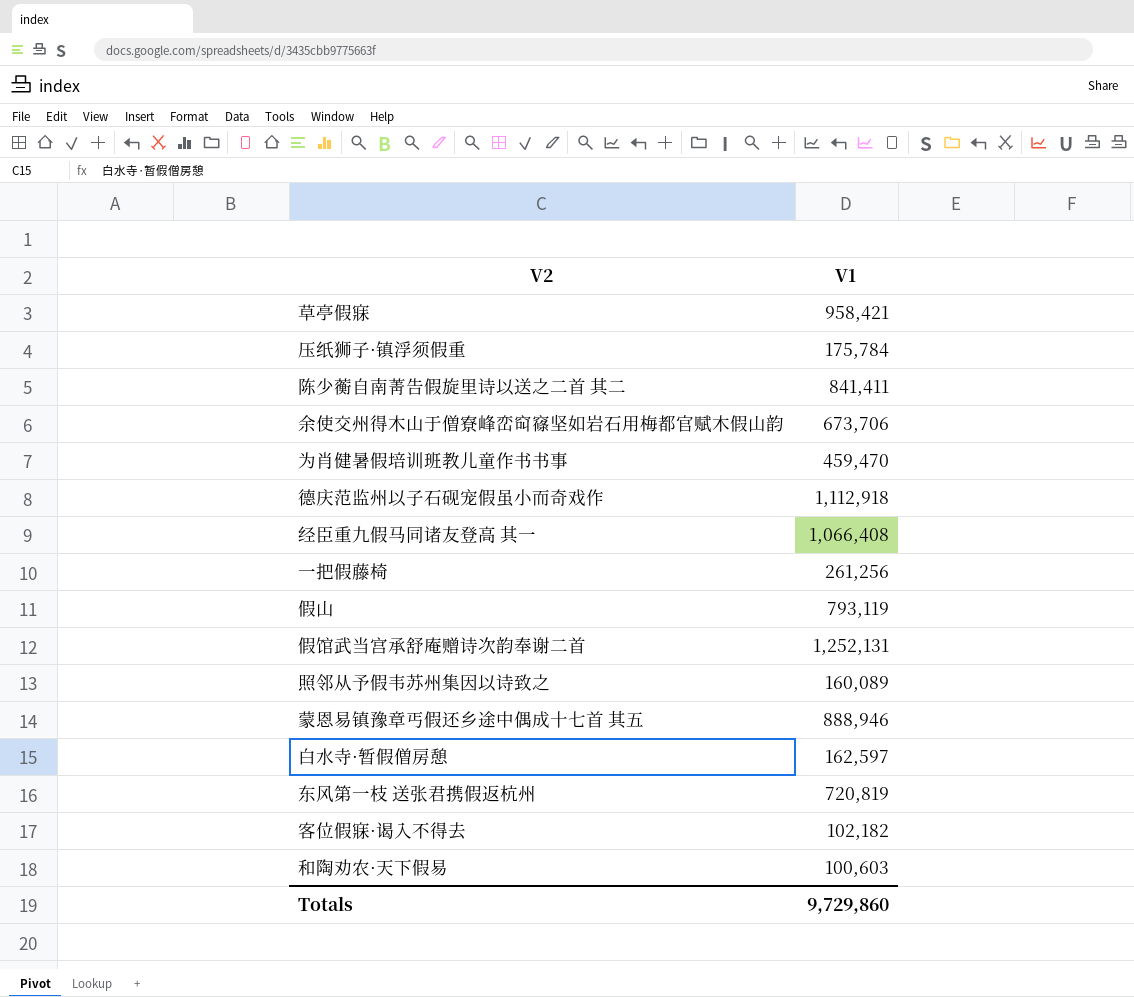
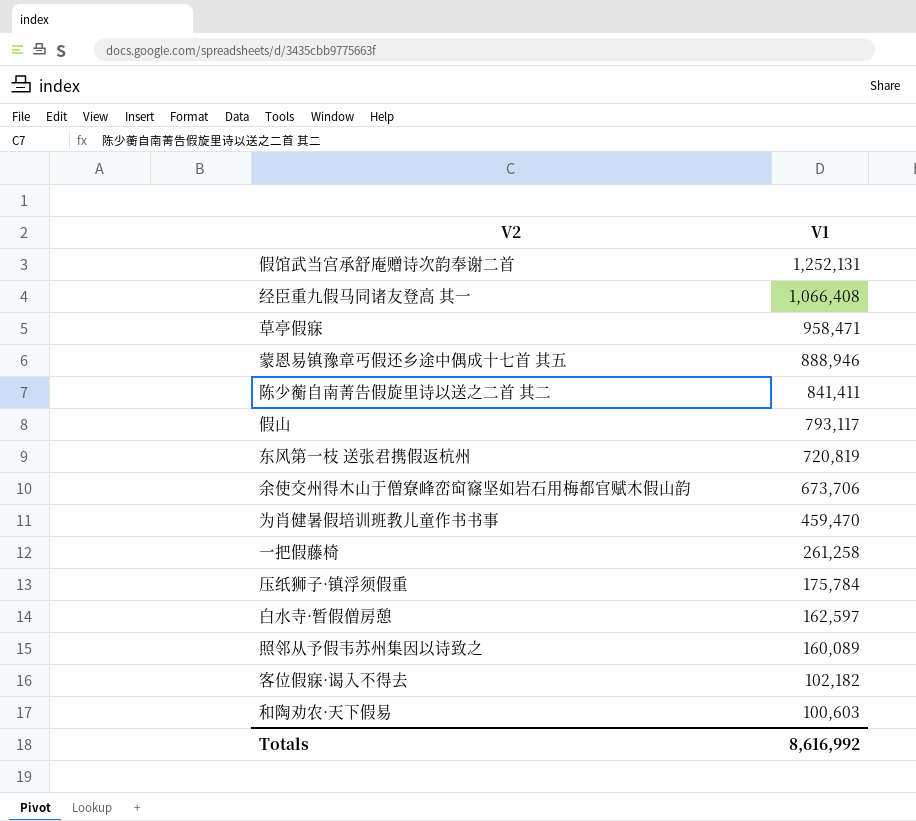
row order: none -> V1 descending
row 德庆范监州以子石砚宠假虽小而奇戏作: 1,112,918 -> none
草亭假寐 | V1: 958,421 -> 958,471
假山 | V1: 793,119 -> 793,117
一把假藤椅 | V1: 261,256 -> 261,258
Totals | V1: 9,729,860 -> 8,616,992

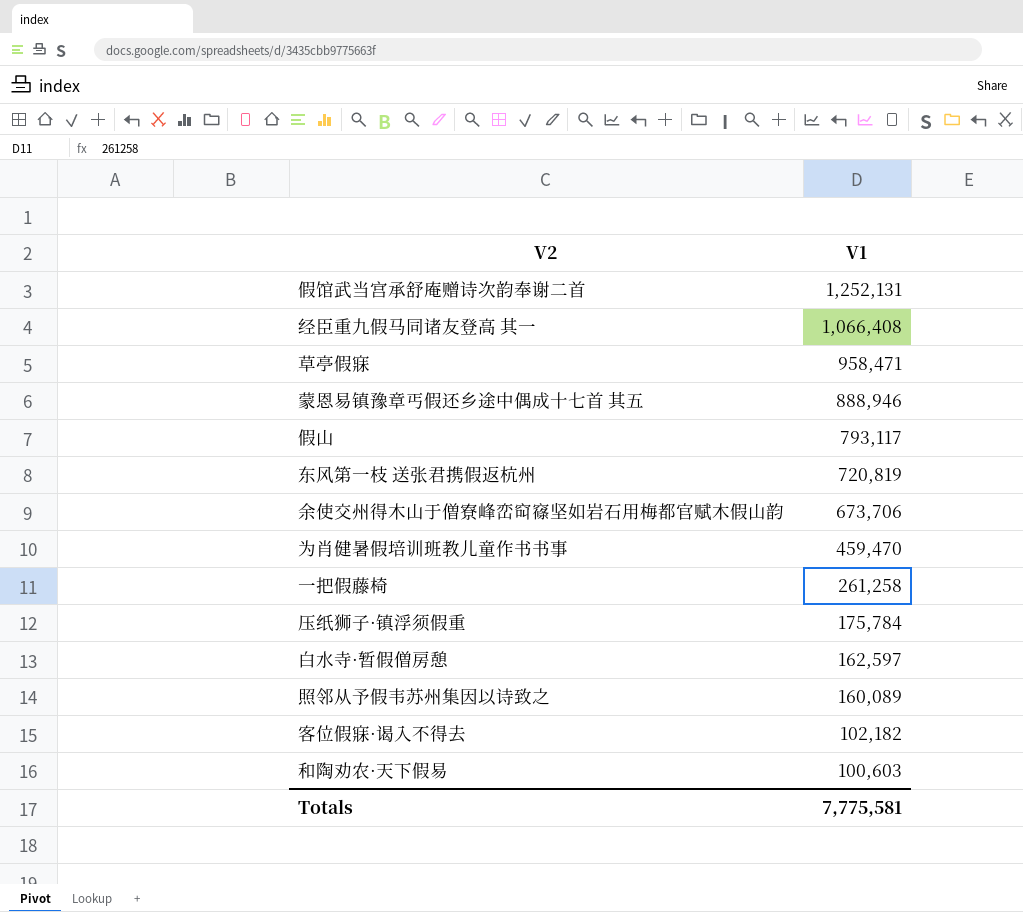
row 陈少蘅自南菁告假旋里诗以送之二首 其二: 841,411 -> none
Totals | V1: 8,616,992 -> 7,775,581

